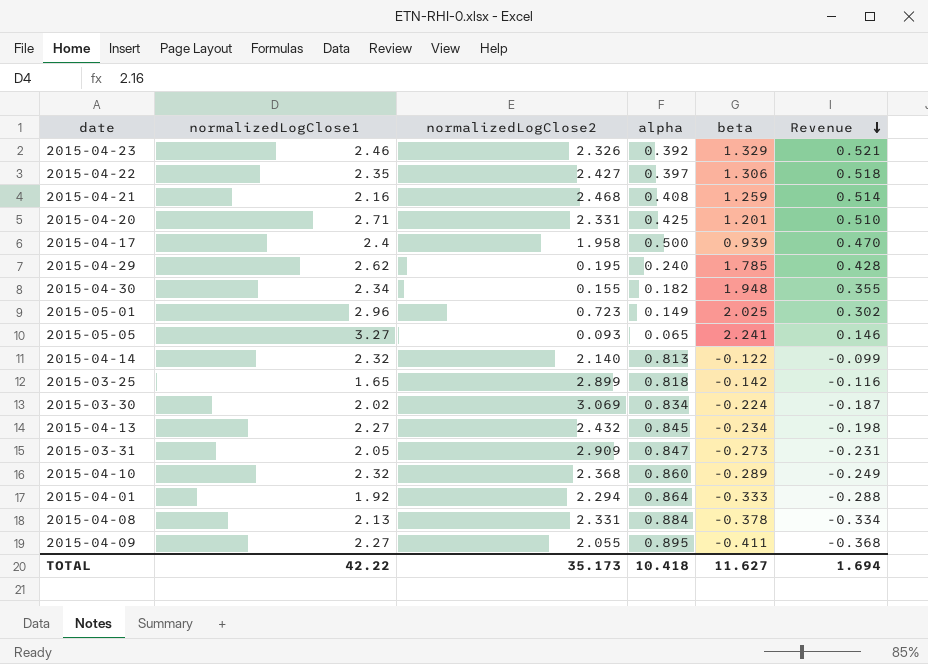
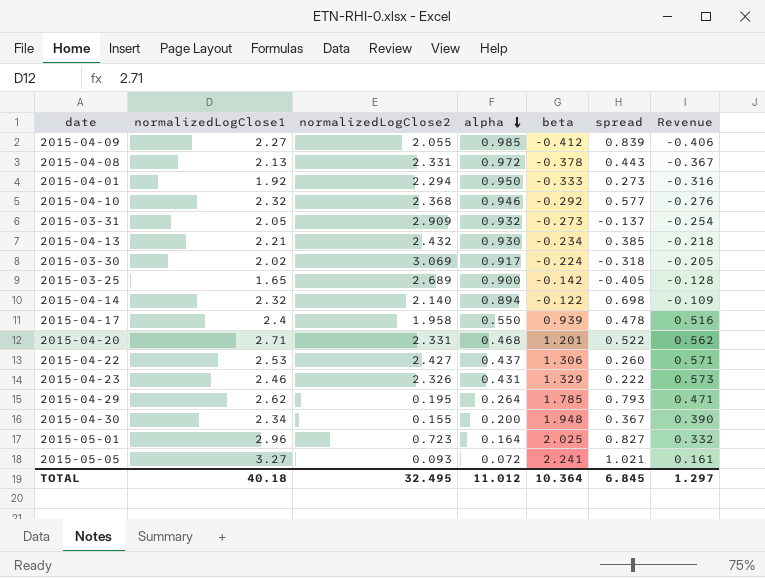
row order: Revenue descending -> alpha descending
column spread | position: none -> 6
row 2015-04-21: 2.16 | 2.468 | 0.408 | 1.259 | 0.514 -> none
2015-04-09 | alpha: 0.895 -> 0.985
2015-04-09 | beta: -0.411 -> -0.412
2015-04-09 | Revenue: -0.368 -> -0.406
2015-04-08 | alpha: 0.884 -> 0.972
2015-04-08 | Revenue: -0.334 -> -0.367
2015-04-01 | alpha: 0.864 -> 0.950
2015-04-01 | Revenue: -0.288 -> -0.316
2015-04-10 | alpha: 0.860 -> 0.946
2015-04-10 | beta: -0.289 -> -0.292
2015-04-10 | Revenue: -0.249 -> -0.276
2015-03-31 | alpha: 0.847 -> 0.932
2015-03-31 | Revenue: -0.231 -> -0.254
2015-04-13 | normalizedLogClose1: 2.27 -> 2.21
2015-04-13 | alpha: 0.845 -> 0.930
2015-04-13 | Revenue: -0.198 -> -0.218
2015-03-30 | alpha: 0.834 -> 0.917
2015-03-30 | Revenue: -0.187 -> -0.205
2015-03-25 | normalizedLogClose2: 2.899 -> 2.689
2015-03-25 | alpha: 0.818 -> 0.900
2015-03-25 | Revenue: -0.116 -> -0.128
2015-04-14 | alpha: 0.813 -> 0.894
2015-04-14 | Revenue: -0.099 -> -0.109
2015-04-17 | alpha: 0.500 -> 0.550
2015-04-17 | Revenue: 0.470 -> 0.516
2015-04-20 | alpha: 0.425 -> 0.468
2015-04-20 | Revenue: 0.510 -> 0.562
2015-04-22 | normalizedLogClose1: 2.35 -> 2.53
2015-04-22 | alpha: 0.397 -> 0.437
2015-04-22 | Revenue: 0.518 -> 0.571
2015-04-23 | alpha: 0.392 -> 0.431
2015-04-23 | Revenue: 0.521 -> 0.573
2015-04-29 | alpha: 0.240 -> 0.264
2015-04-29 | Revenue: 0.428 -> 0.471
2015-04-30 | alpha: 0.182 -> 0.200
2015-04-30 | Revenue: 0.355 -> 0.390
2015-05-01 | alpha: 0.149 -> 0.164
2015-05-01 | Revenue: 0.302 -> 0.332
2015-05-05 | alpha: 0.065 -> 0.072
2015-05-05 | Revenue: 0.146 -> 0.161
TOTAL | normalizedLogClose1: 42.22 -> 40.18
TOTAL | normalizedLogClose2: 35.173 -> 32.495
TOTAL | alpha: 10.418 -> 11.012
TOTAL | beta: 11.627 -> 10.364
TOTAL | Revenue: 1.694 -> 1.297

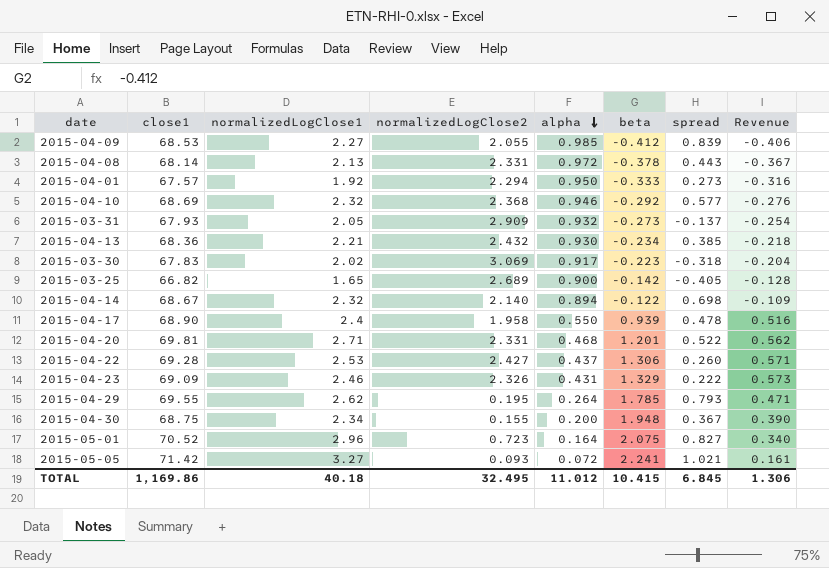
column close1 | position: none -> 2
2015-03-30 | beta: -0.224 -> -0.223
2015-03-30 | Revenue: -0.205 -> -0.204
2015-05-01 | beta: 2.025 -> 2.075
2015-05-01 | Revenue: 0.332 -> 0.340
TOTAL | beta: 10.364 -> 10.415
TOTAL | Revenue: 1.297 -> 1.306

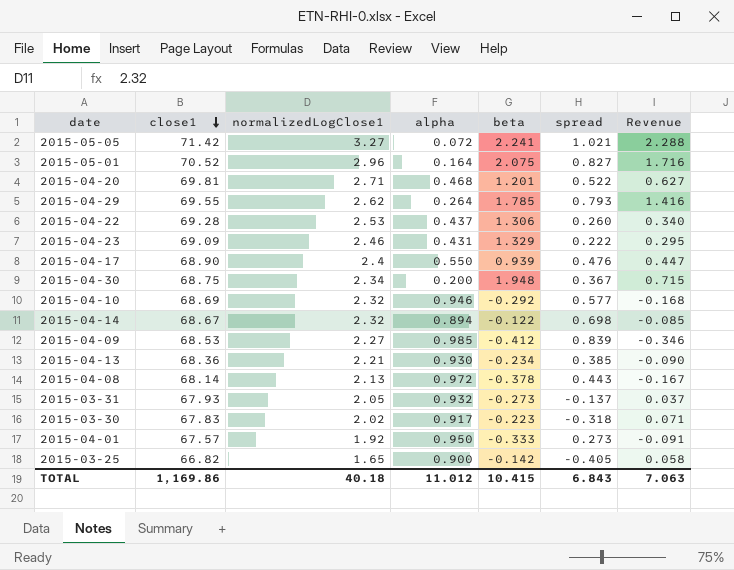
row order: alpha descending -> close1 descending
column normalizedLogClose2 | position: 4 -> none
column Revenue | formula: [alpha] * [beta] -> [beta] * [spread]
2015-04-17 | spread: 0.478 -> 0.476
TOTAL | spread: 6.845 -> 6.843
TOTAL | Revenue: 1.306 -> 7.063

